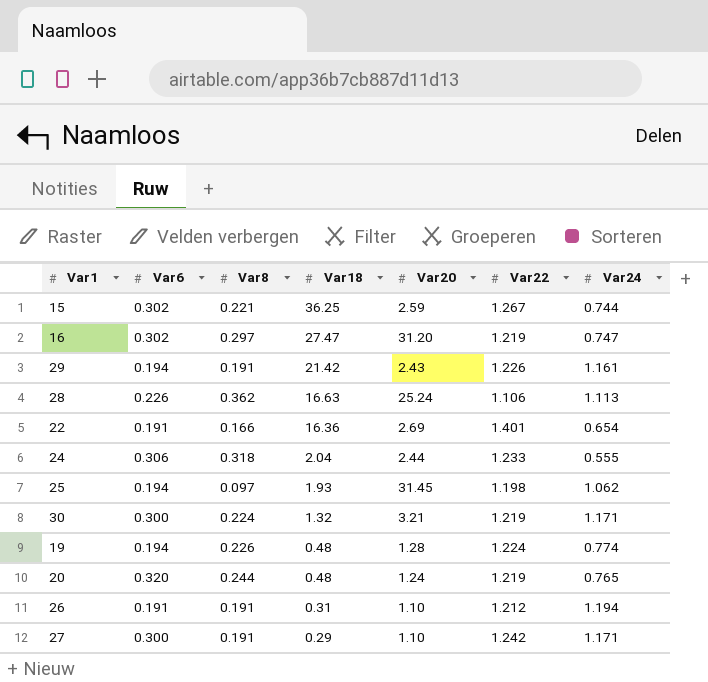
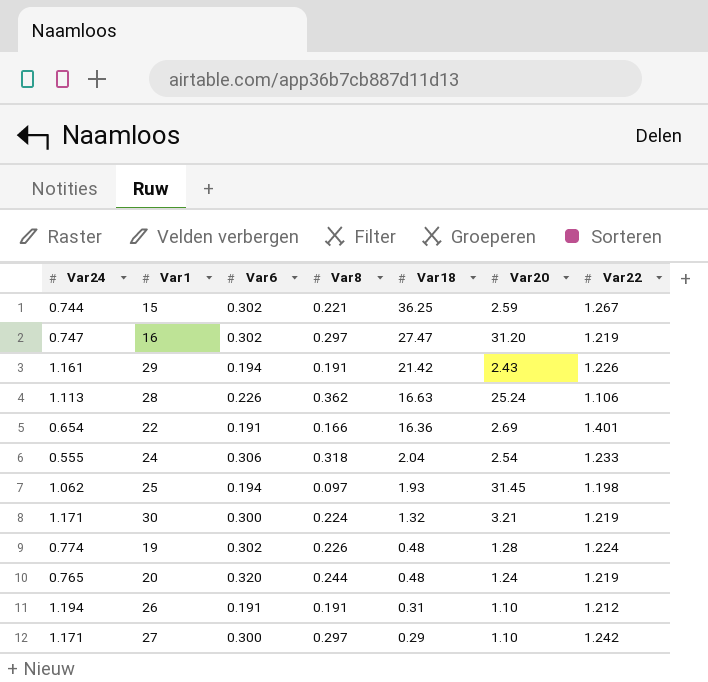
column Var24 | position: 7 -> 1
24 | Var20: 2.44 -> 2.54
19 | Var6: 0.194 -> 0.302
27 | Var8: 0.191 -> 0.297

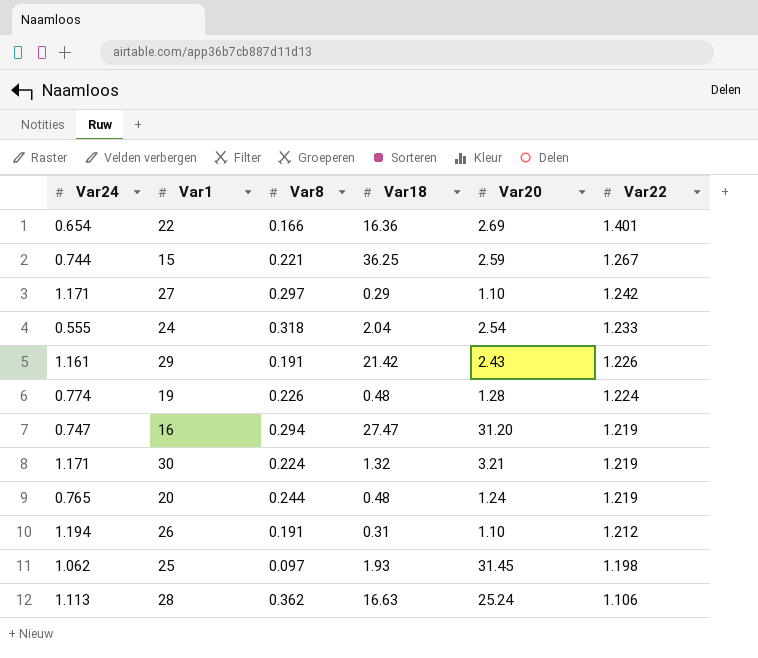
row order: Var18 descending -> Var22 descending
column Var6 | position: 3 -> none
16 | Var8: 0.297 -> 0.294

